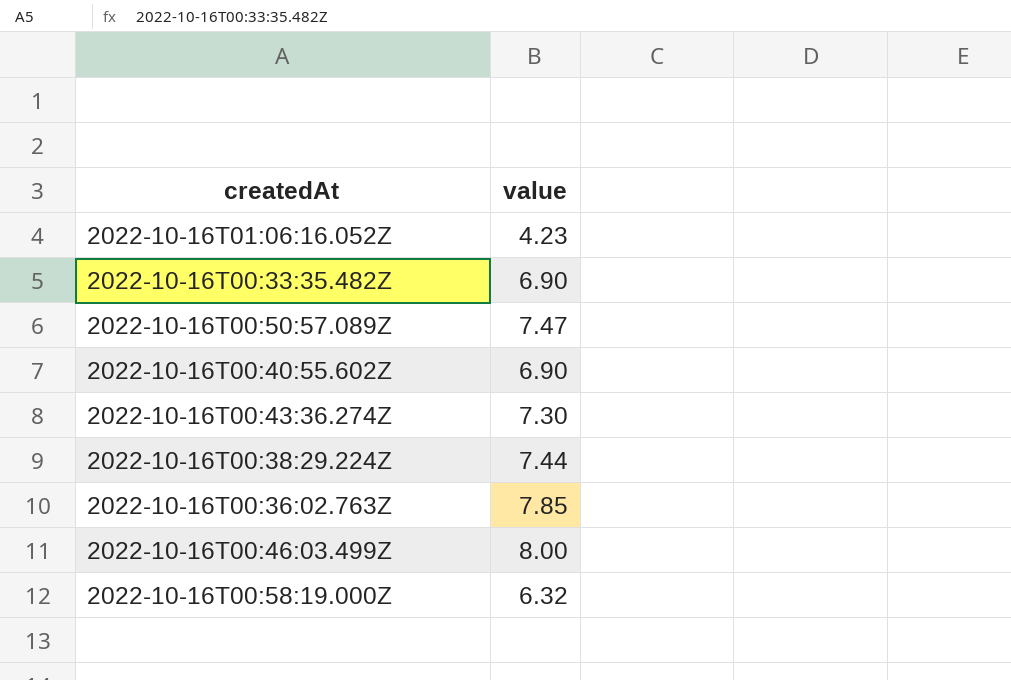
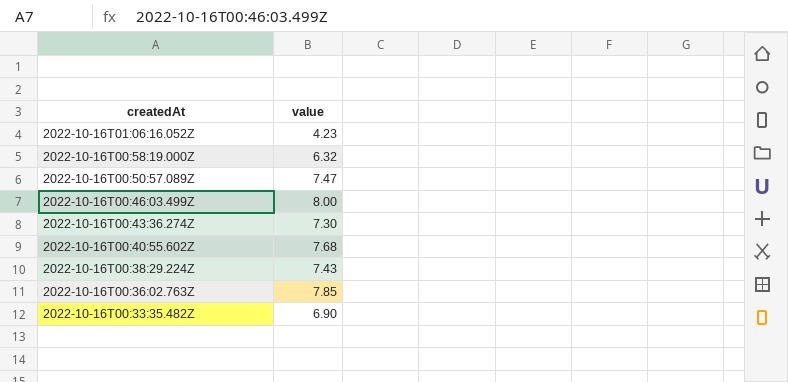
row order: none -> createdAt descending
2022-10-16T00:40:55.602Z | value: 6.90 -> 7.68
2022-10-16T00:38:29.224Z | value: 7.44 -> 7.43

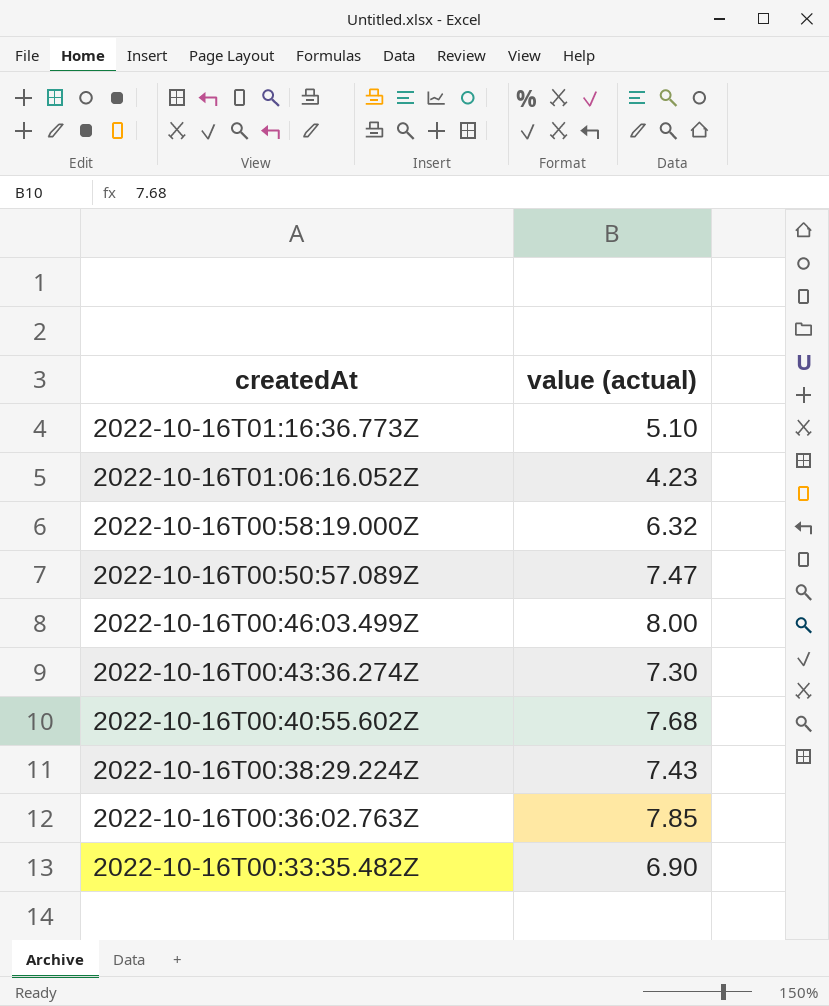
column name: value -> value (actual)
row 2022-10-16T01:16:36.773Z: none -> 5.10

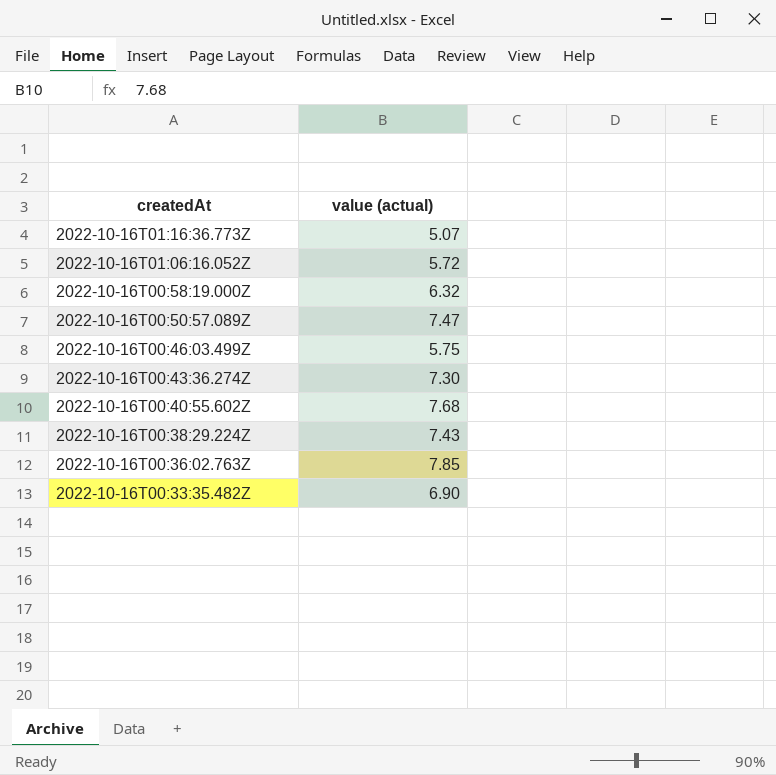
2022-10-16T01:16:36.773Z | value (actual): 5.10 -> 5.07
2022-10-16T01:06:16.052Z | value (actual): 4.23 -> 5.72
2022-10-16T00:46:03.499Z | value (actual): 8.00 -> 5.75

